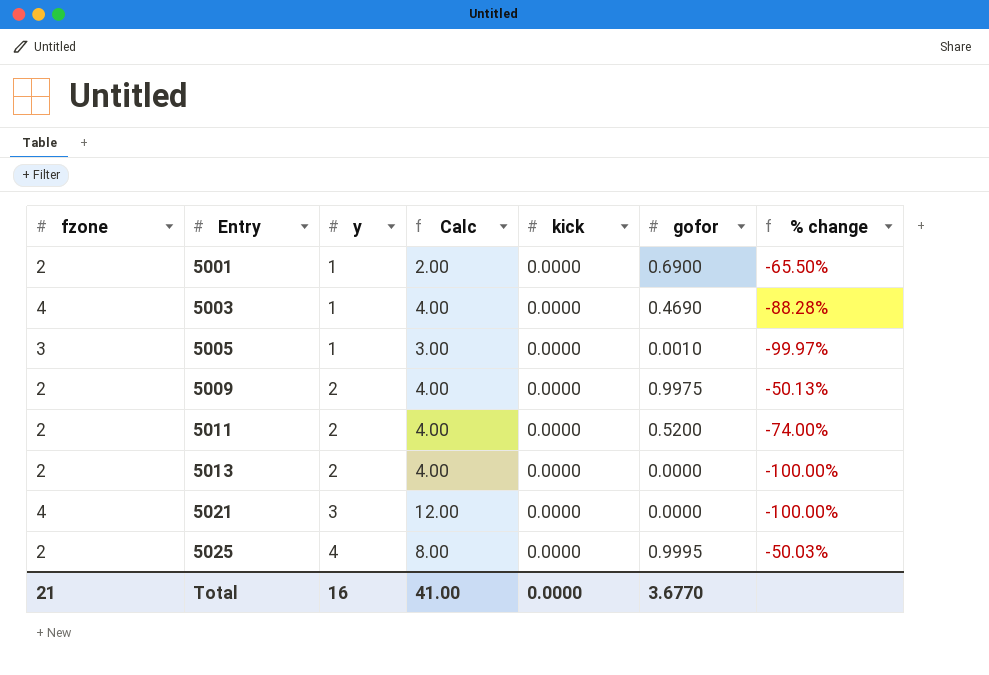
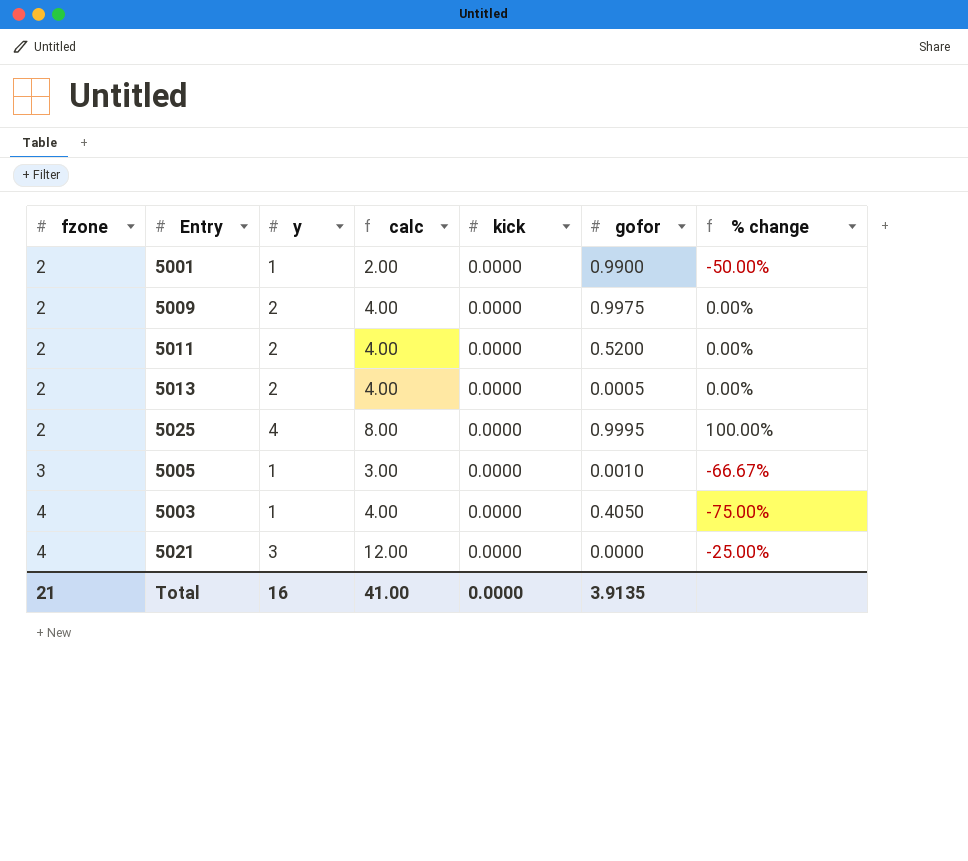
row order: Entry ascending -> fzone ascending
column name: Calc -> calc
column % change | formula: ([gofor] - [fzone]) / [fzone] -> ([y] - [fzone]) / [fzone]
5001 | gofor: 0.6900 -> 0.9900
5013 | gofor: 0.0000 -> 0.0005
5003 | gofor: 0.4690 -> 0.4050
Total | gofor: 3.6770 -> 3.9135

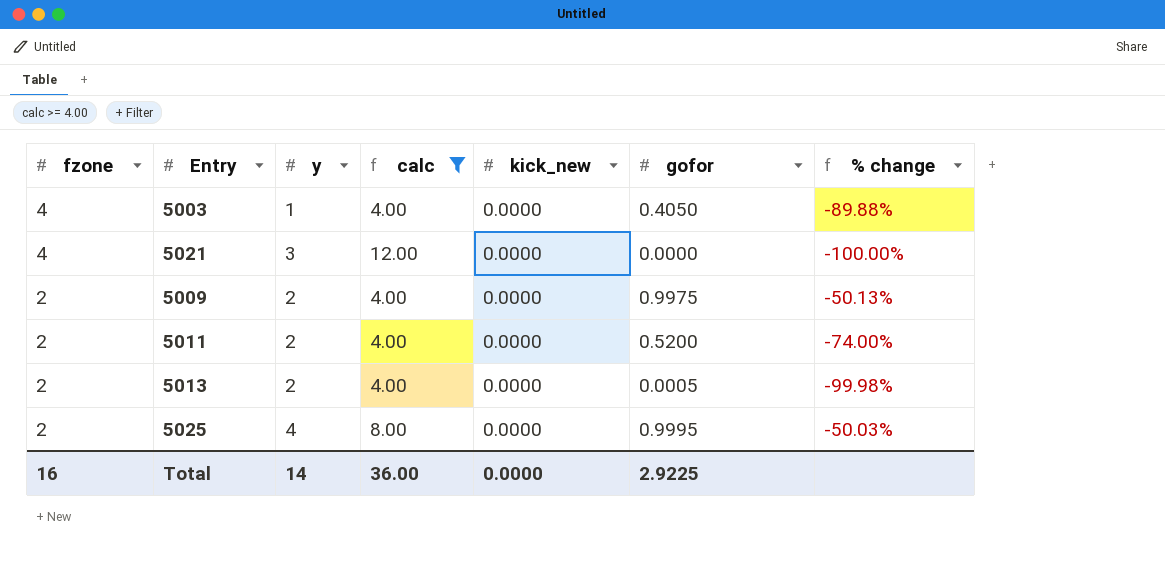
filter: none -> calc >= 4.00
row order: fzone ascending -> fzone descending
column name: kick -> kick_new
column % change | formula: ([y] - [fzone]) / [fzone] -> ([gofor] - [fzone]) / [fzone]
Total | fzone: 21 -> 16
Total | y: 16 -> 14
Total | calc: 41.00 -> 36.00
Total | gofor: 3.9135 -> 2.9225

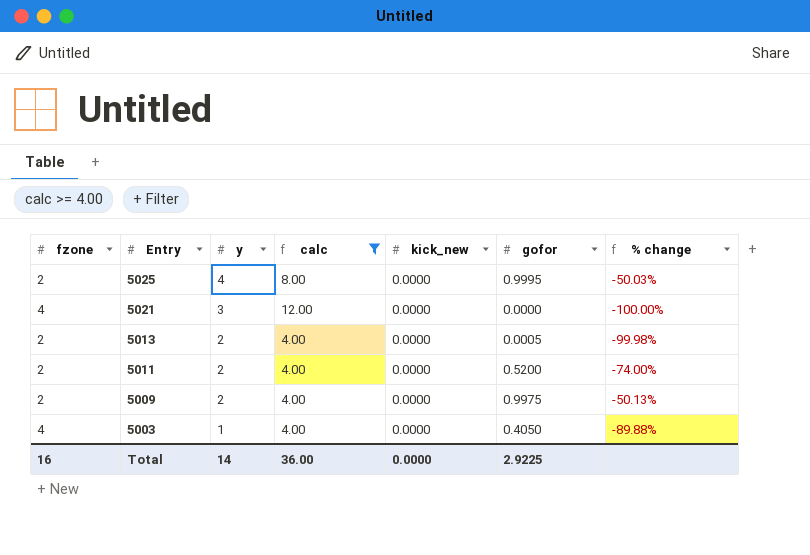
row order: fzone descending -> Entry descending

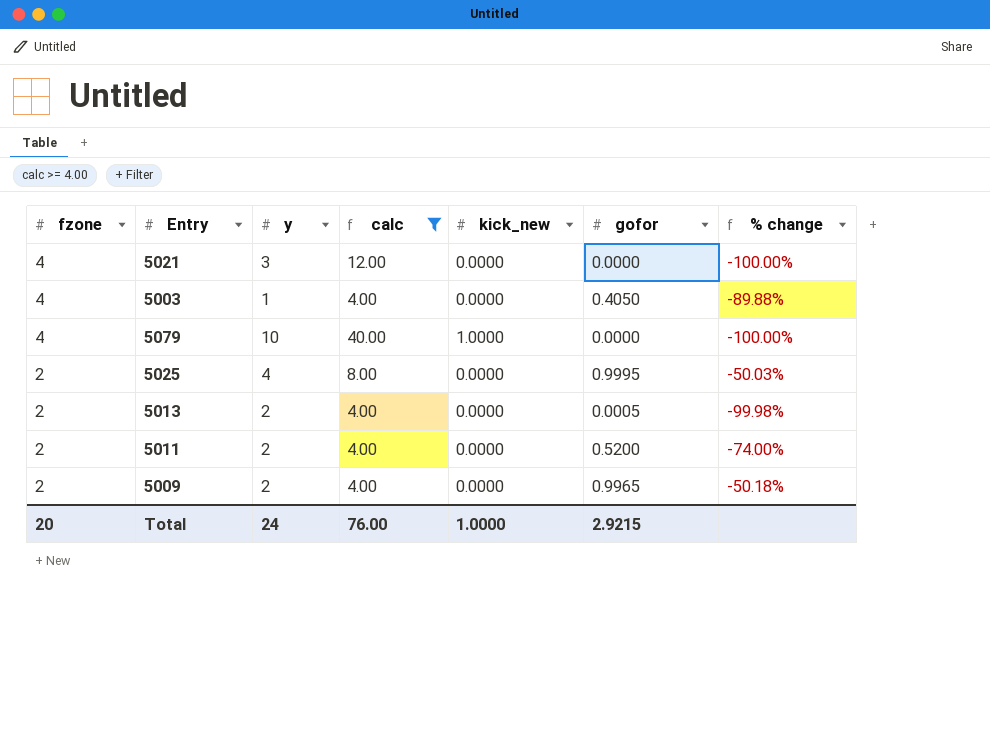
row order: Entry descending -> fzone descending
row 5079: none -> 4 | 10 | 40.00 | 1.0000 | 0.0000 | -100.00%
5009 | gofor: 0.9975 -> 0.9965
5009 | % change: -50.13% -> -50.18%
Total | fzone: 16 -> 20
Total | y: 14 -> 24
Total | calc: 36.00 -> 76.00
Total | kick_new: 0.0000 -> 1.0000
Total | gofor: 2.9225 -> 2.9215

